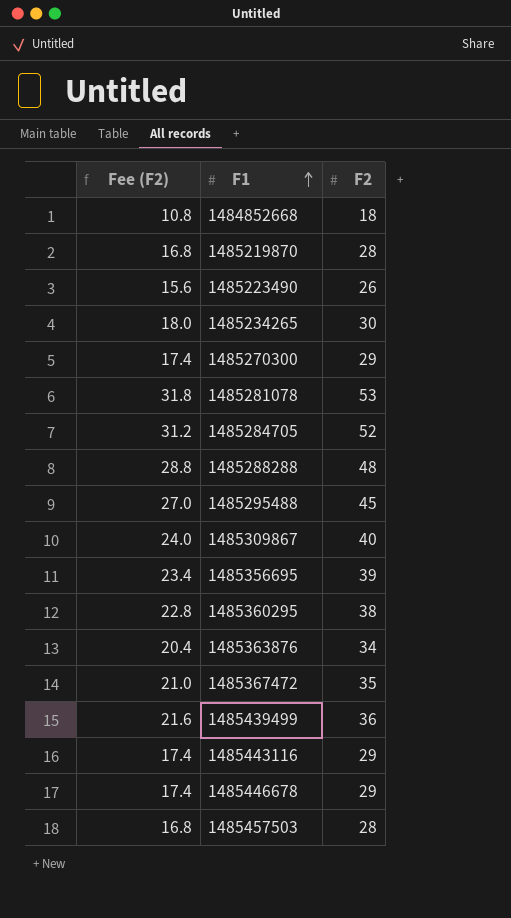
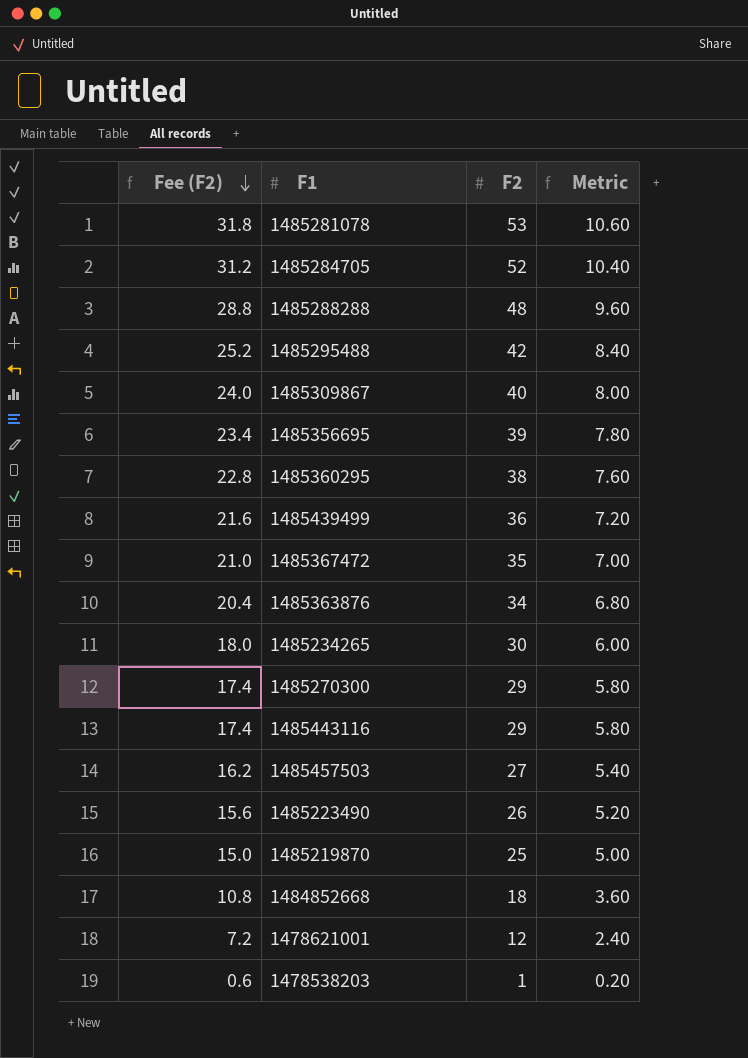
row order: F1 ascending -> Fee (F2) descending
column Metric | formula: none -> [F2] * 0.2
row 1485446678: 17.4 | 29 -> none
1485295488 | Fee (F2): 27.0 -> 25.2
1485295488 | F2: 45 -> 42
1485457503 | Fee (F2): 16.8 -> 16.2
1485457503 | F2: 28 -> 27
1485219870 | Fee (F2): 16.8 -> 15.0
1485219870 | F2: 28 -> 25
row 1478621001: none -> 7.2 | 12 | 2.40
row 1478538203: none -> 0.6 | 1 | 0.20

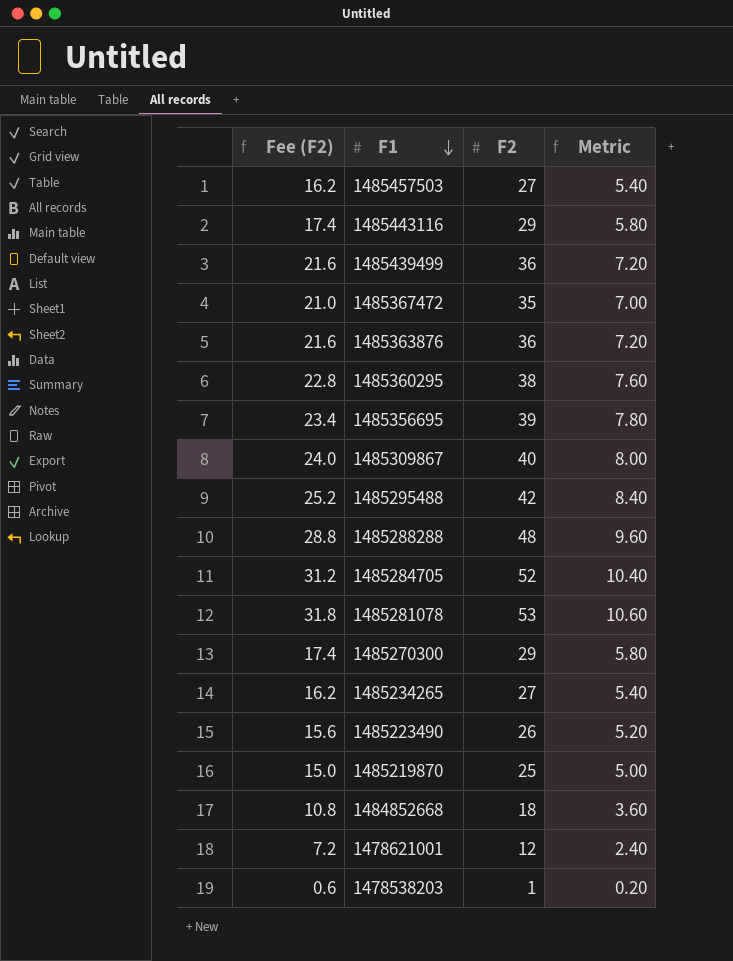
row order: Fee (F2) descending -> F1 descending
1485363876 | Fee (F2): 20.4 -> 21.6
1485363876 | F2: 34 -> 36
1485363876 | Metric: 6.80 -> 7.20
1485234265 | Fee (F2): 18.0 -> 16.2
1485234265 | F2: 30 -> 27
1485234265 | Metric: 6.00 -> 5.40

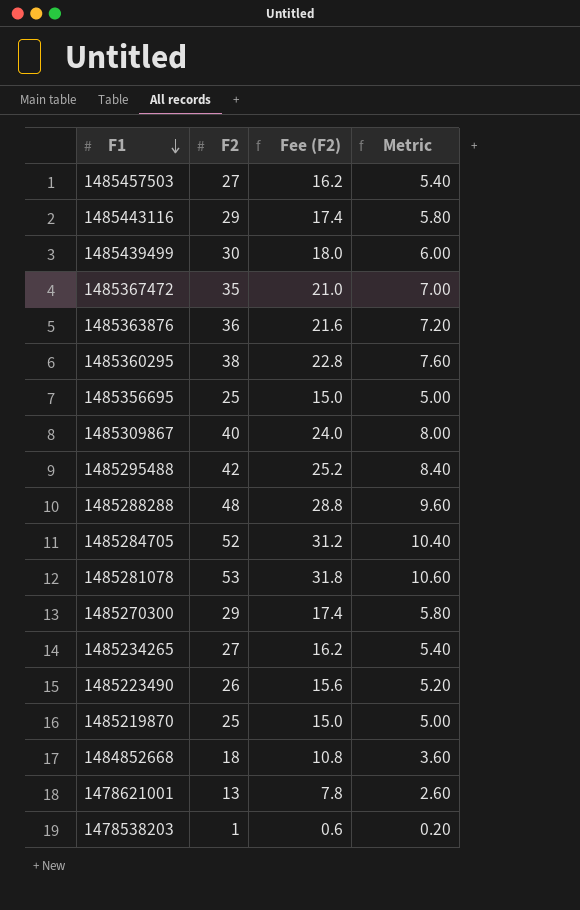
column Fee (F2) | position: 1 -> 3
1485439499 | F2: 36 -> 30
1485439499 | Fee (F2): 21.6 -> 18.0
1485439499 | Metric: 7.20 -> 6.00
1485356695 | F2: 39 -> 25
1485356695 | Fee (F2): 23.4 -> 15.0
1485356695 | Metric: 7.80 -> 5.00
1478621001 | F2: 12 -> 13
1478621001 | Fee (F2): 7.2 -> 7.8
1478621001 | Metric: 2.40 -> 2.60

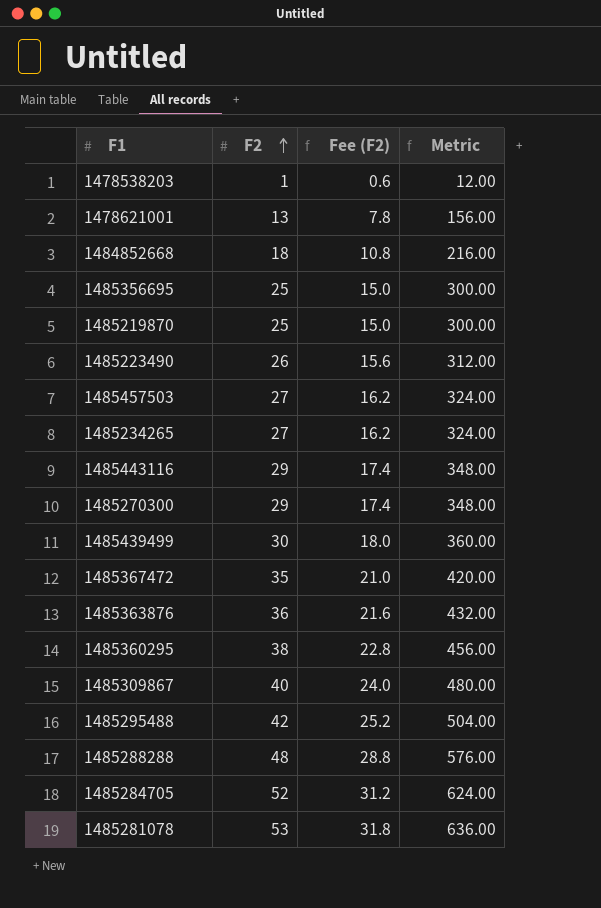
row order: F1 descending -> F2 ascending
column Metric | formula: [F2] * 0.2 -> [F2] * 12

